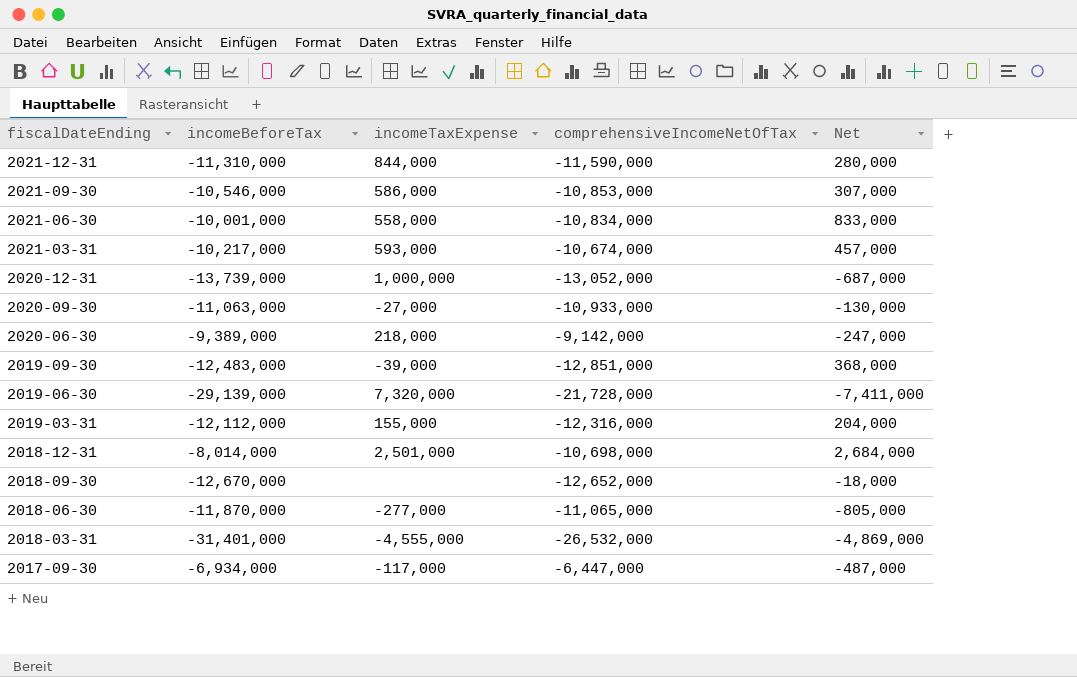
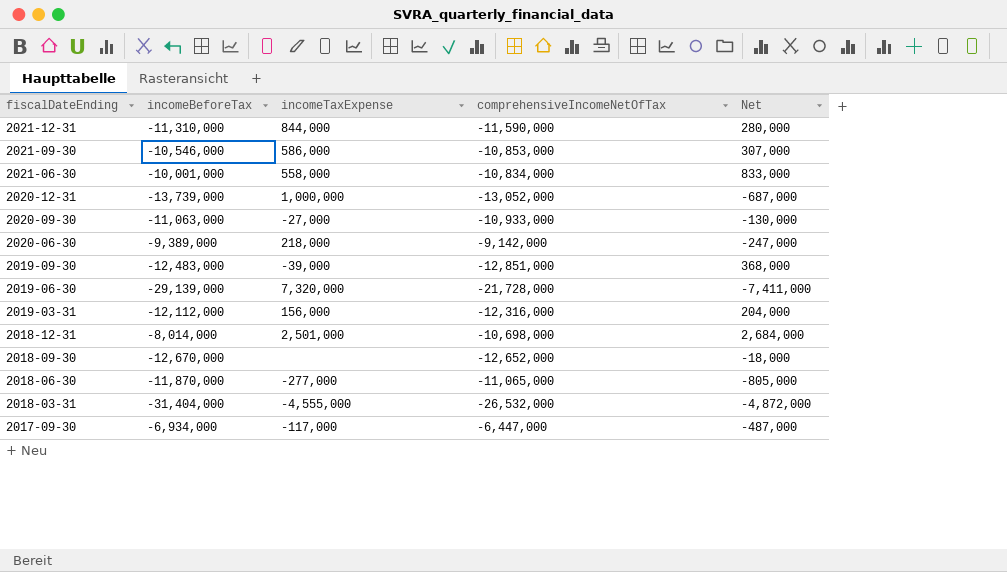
row 2021-03-31: -10,217,000 | 593,000 | -10,674,000 | 457,000 -> none
2019-03-31 | incomeTaxExpense: 155,000 -> 156,000
2018-03-31 | incomeBeforeTax: -31,401,000 -> -31,404,000
2018-03-31 | Net: -4,869,000 -> -4,872,000

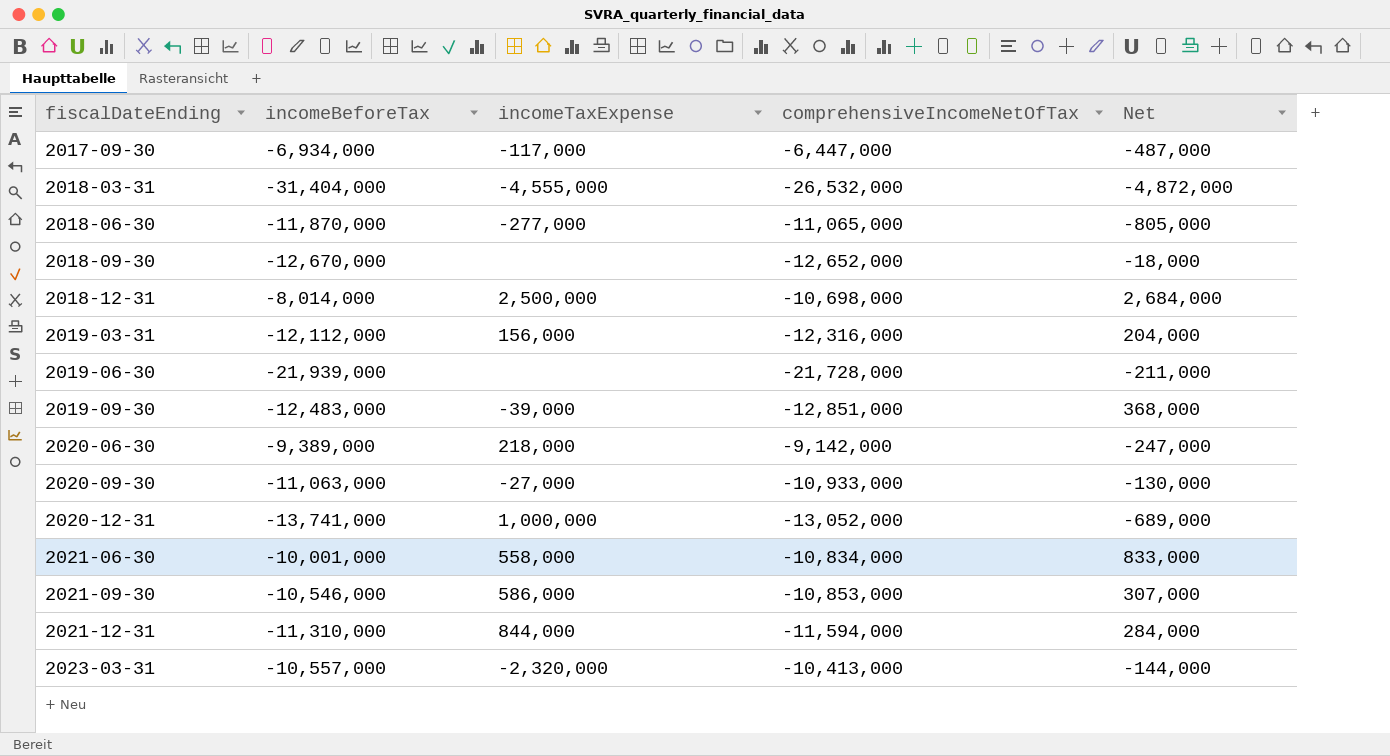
row order: fiscalDateEnding descending -> fiscalDateEnding ascending
2018-12-31 | incomeTaxExpense: 2,501,000 -> 2,500,000
2019-06-30 | incomeBeforeTax: -29,139,000 -> -21,939,000
2019-06-30 | incomeTaxExpense: 7,320,000 -> none
2019-06-30 | Net: -7,411,000 -> -211,000
2020-12-31 | incomeBeforeTax: -13,739,000 -> -13,741,000
2020-12-31 | Net: -687,000 -> -689,000
2021-12-31 | comprehensiveIncomeNetOfTax: -11,590,000 -> -11,594,000
2021-12-31 | Net: 280,000 -> 284,000
row 2023-03-31: none -> -10,557,000 | -2,320,000 | -10,413,000 | -144,000

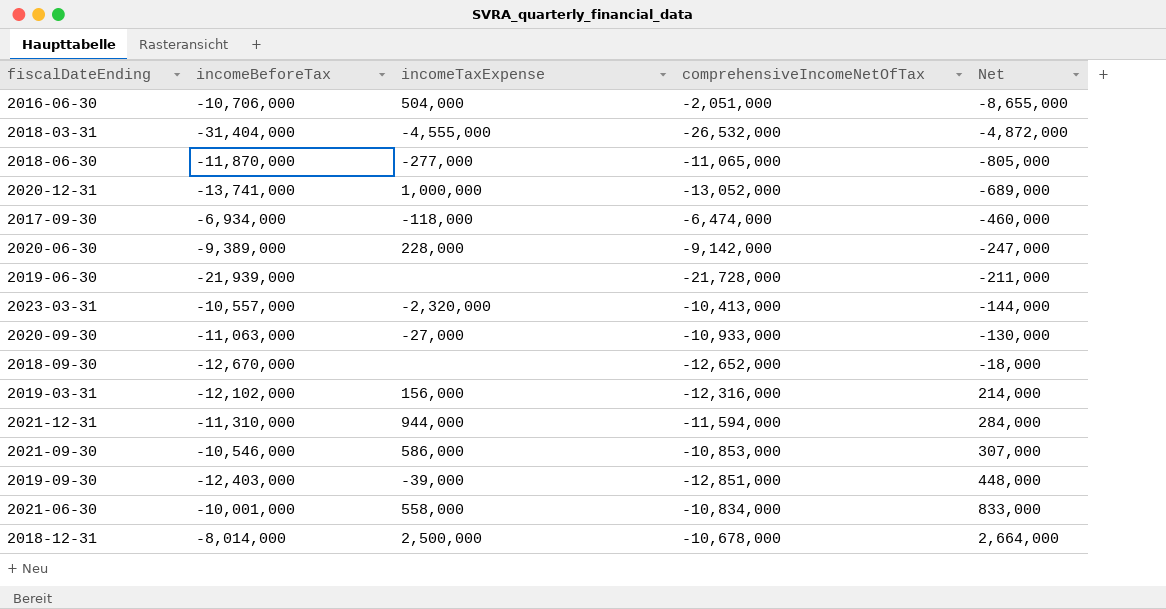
row order: fiscalDateEnding ascending -> Net ascending
row 2016-06-30: none -> -10,706,000 | 504,000 | -2,051,000 | -8,655,000
2017-09-30 | incomeTaxExpense: -117,000 -> -118,000
2017-09-30 | comprehensiveIncomeNetOfTax: -6,447,000 -> -6,474,000
2017-09-30 | Net: -487,000 -> -460,000
2020-06-30 | incomeTaxExpense: 218,000 -> 228,000
2019-03-31 | incomeBeforeTax: -12,112,000 -> -12,102,000
2019-03-31 | Net: 204,000 -> 214,000
2021-12-31 | incomeTaxExpense: 844,000 -> 944,000
2019-09-30 | incomeBeforeTax: -12,483,000 -> -12,403,000
2019-09-30 | Net: 368,000 -> 448,000
2018-12-31 | comprehensiveIncomeNetOfTax: -10,698,000 -> -10,678,000
2018-12-31 | Net: 2,684,000 -> 2,664,000

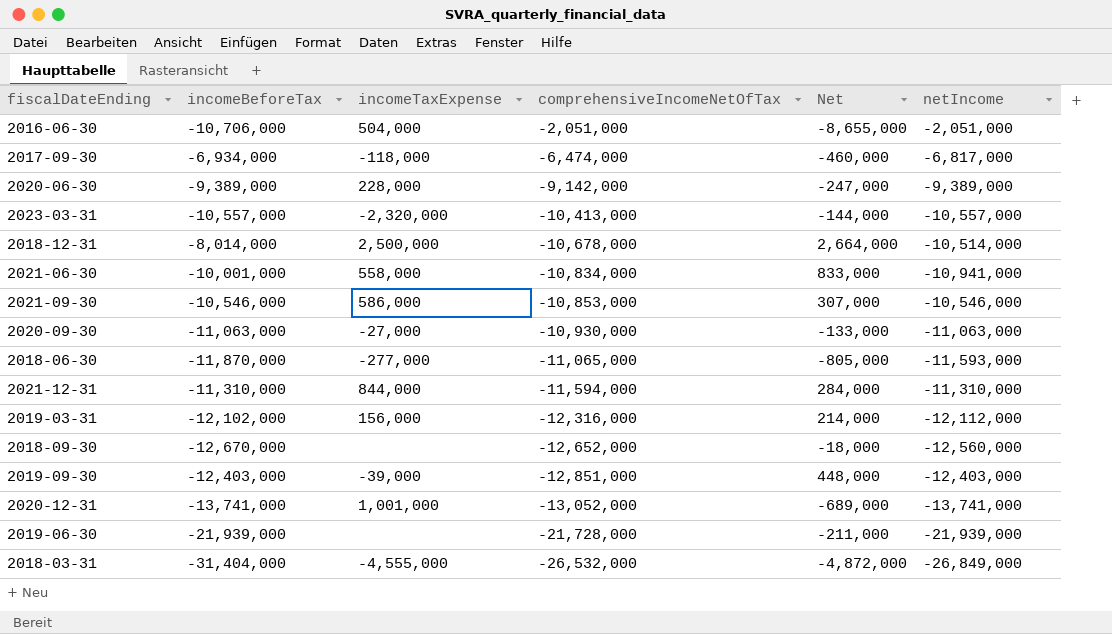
row order: Net ascending -> comprehensiveIncomeNetOfTax descending
column netIncome | position: none -> 6
2020-09-30 | comprehensiveIncomeNetOfTax: -10,933,000 -> -10,930,000
2020-09-30 | Net: -130,000 -> -133,000
2021-12-31 | incomeTaxExpense: 944,000 -> 844,000
2020-12-31 | incomeTaxExpense: 1,000,000 -> 1,001,000

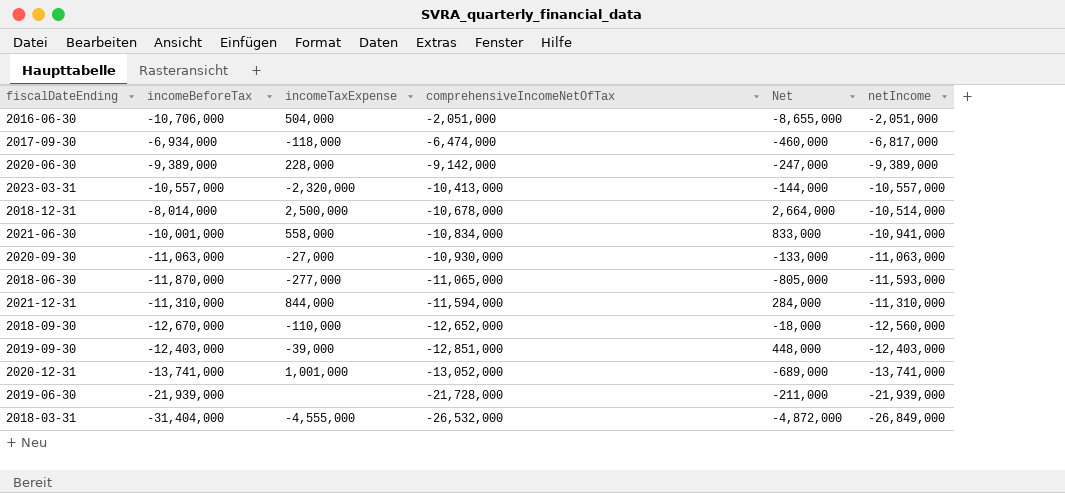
row 2021-09-30: -10,546,000 | 586,000 | -10,853,000 | 307,000 | -10,546,000 -> none
row 2019-03-31: -12,102,000 | 156,000 | -12,316,000 | 214,000 | -12,112,000 -> none
2018-09-30 | incomeTaxExpense: none -> -110,000

